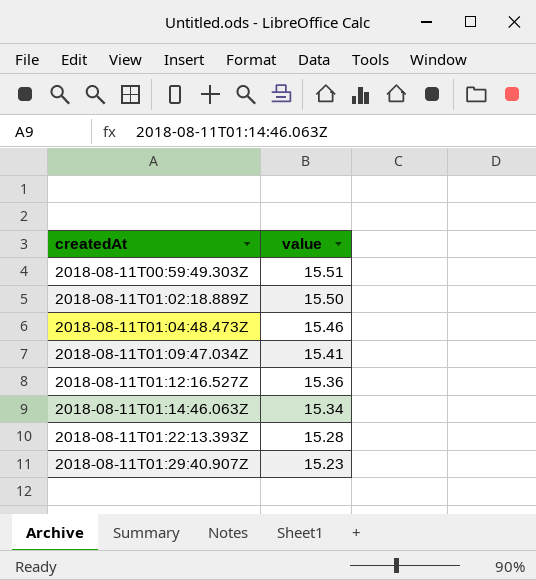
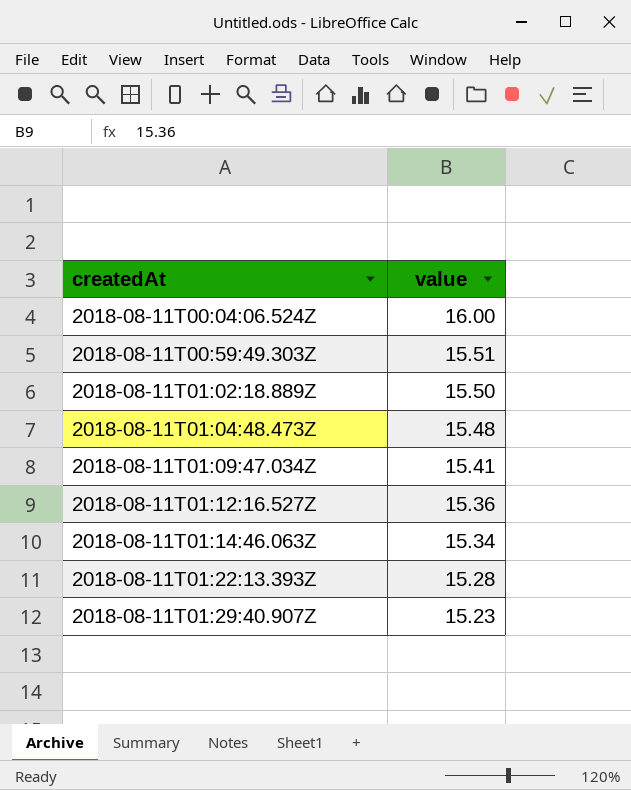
row 2018-08-11T00:04:06.524Z: none -> 16.00
2018-08-11T01:04:48.473Z | value: 15.46 -> 15.48

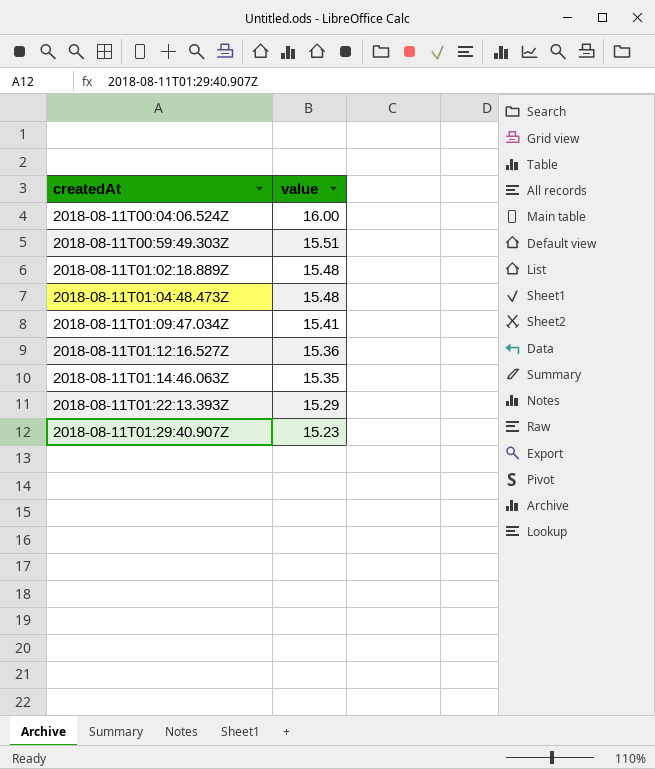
2018-08-11T01:02:18.889Z | value: 15.50 -> 15.48
2018-08-11T01:14:46.063Z | value: 15.34 -> 15.35
2018-08-11T01:22:13.393Z | value: 15.28 -> 15.29

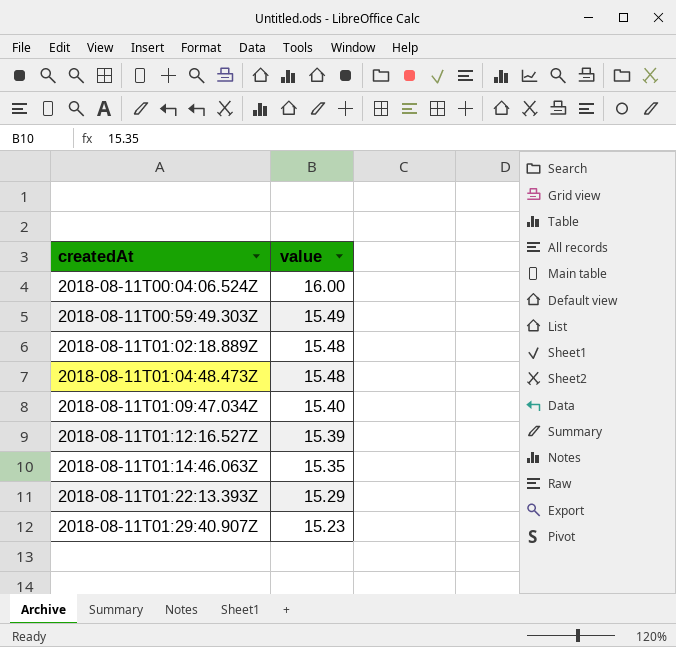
2018-08-11T00:59:49.303Z | value: 15.51 -> 15.49
2018-08-11T01:09:47.034Z | value: 15.41 -> 15.40
2018-08-11T01:12:16.527Z | value: 15.36 -> 15.39

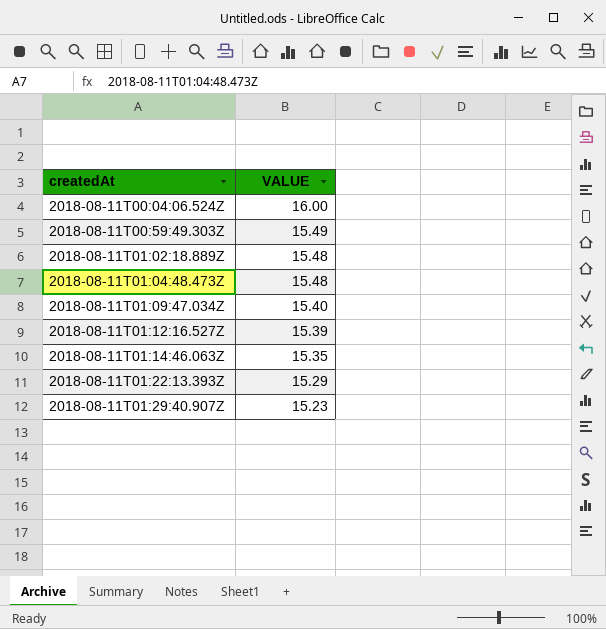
column name: value -> VALUE

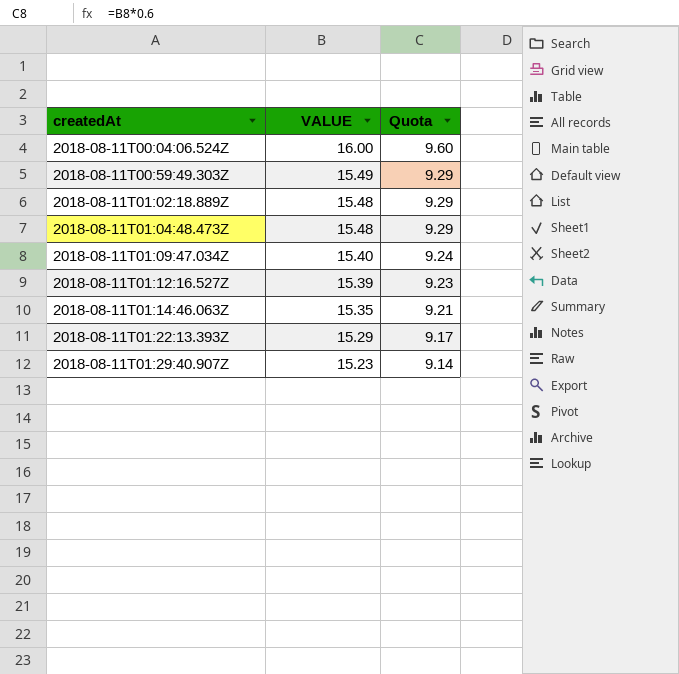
column Quota | formula: none -> [VALUE] * 0.6

